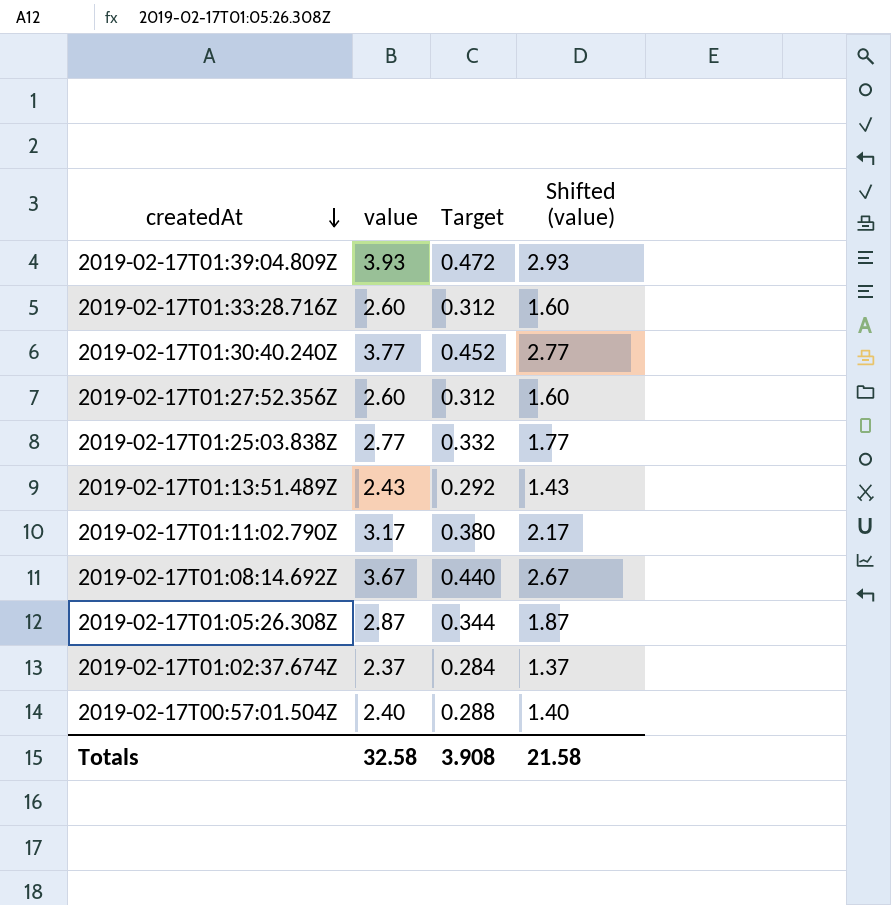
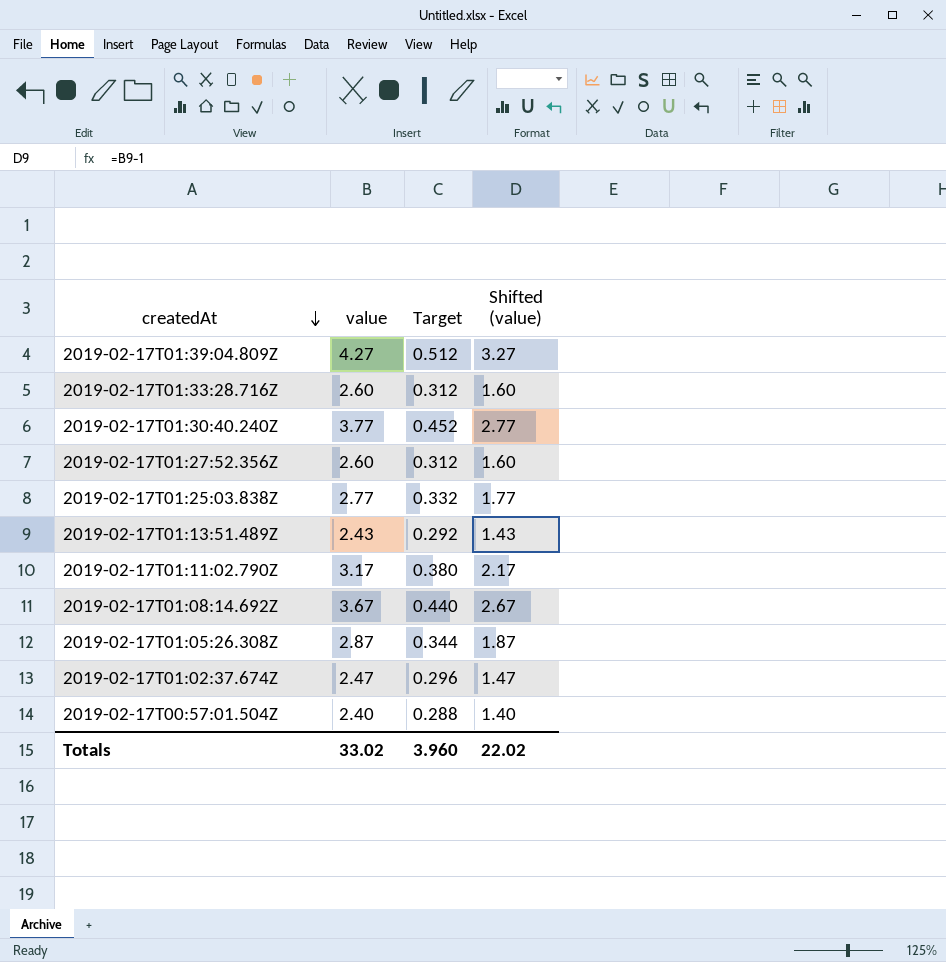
2019-02-17T01:39:04.809Z | value: 3.93 -> 4.27
2019-02-17T01:39:04.809Z | Target: 0.472 -> 0.512
2019-02-17T01:39:04.809Z | Shifted (value): 2.93 -> 3.27
2019-02-17T01:02:37.674Z | value: 2.37 -> 2.47
2019-02-17T01:02:37.674Z | Target: 0.284 -> 0.296
2019-02-17T01:02:37.674Z | Shifted (value): 1.37 -> 1.47
Totals | value: 32.58 -> 33.02
Totals | Target: 3.908 -> 3.960
Totals | Shifted (value): 21.58 -> 22.02

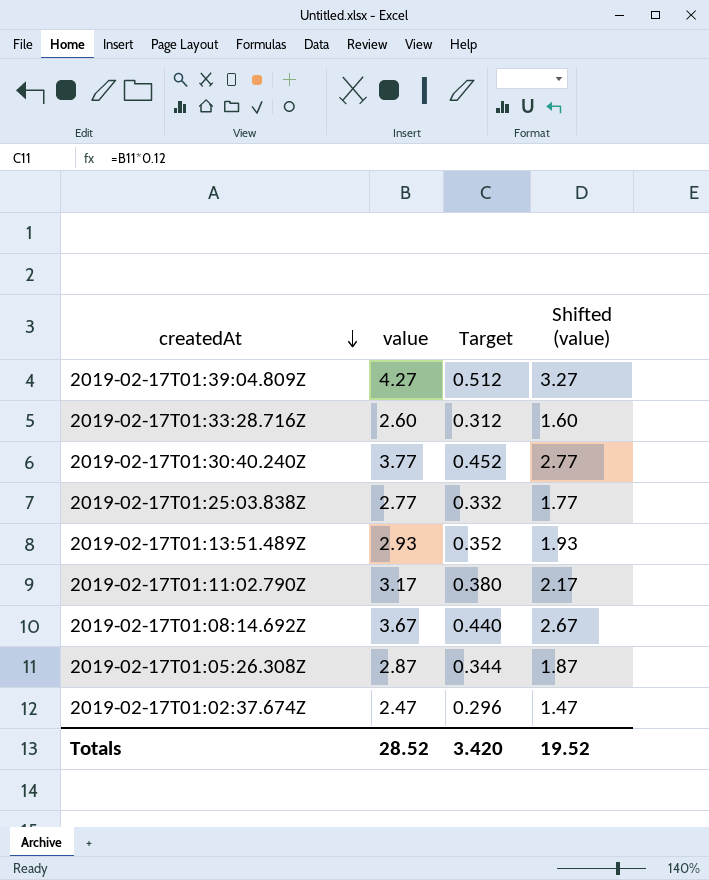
row 2019-02-17T01:27:52.356Z: 2.60 | 0.312 | 1.60 -> none
row 2019-02-17T00:57:01.504Z: 2.40 | 0.288 | 1.40 -> none
2019-02-17T01:13:51.489Z | value: 2.43 -> 2.93
2019-02-17T01:13:51.489Z | Target: 0.292 -> 0.352
2019-02-17T01:13:51.489Z | Shifted (value): 1.43 -> 1.93
Totals | value: 33.02 -> 28.52
Totals | Target: 3.960 -> 3.420
Totals | Shifted (value): 22.02 -> 19.52

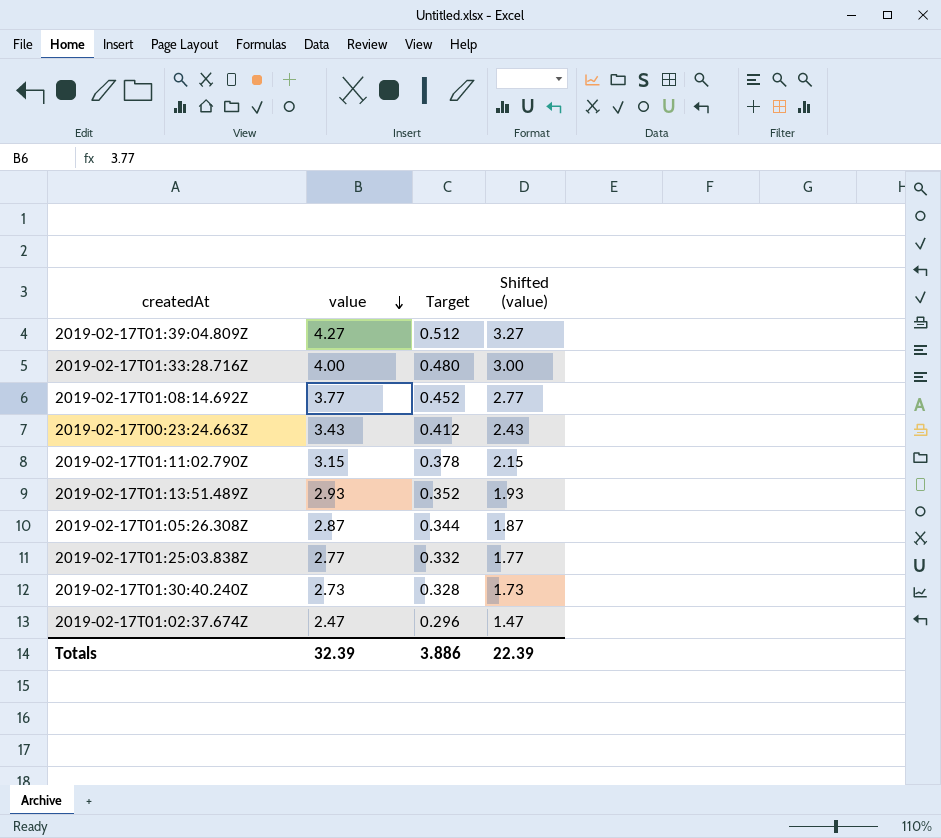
row order: createdAt descending -> value descending
2019-02-17T01:33:28.716Z | value: 2.60 -> 4.00
2019-02-17T01:33:28.716Z | Target: 0.312 -> 0.480
2019-02-17T01:33:28.716Z | Shifted (value): 1.60 -> 3.00
2019-02-17T01:08:14.692Z | value: 3.67 -> 3.77
2019-02-17T01:08:14.692Z | Target: 0.440 -> 0.452
2019-02-17T01:08:14.692Z | Shifted (value): 2.67 -> 2.77
row 2019-02-17T00:23:24.663Z: none -> 3.43 | 0.412 | 2.43
2019-02-17T01:11:02.790Z | value: 3.17 -> 3.15
2019-02-17T01:11:02.790Z | Target: 0.380 -> 0.378
2019-02-17T01:11:02.790Z | Shifted (value): 2.17 -> 2.15
2019-02-17T01:30:40.240Z | value: 3.77 -> 2.73
2019-02-17T01:30:40.240Z | Target: 0.452 -> 0.328
2019-02-17T01:30:40.240Z | Shifted (value): 2.77 -> 1.73
Totals | value: 28.52 -> 32.39
Totals | Target: 3.420 -> 3.886
Totals | Shifted (value): 19.52 -> 22.39

